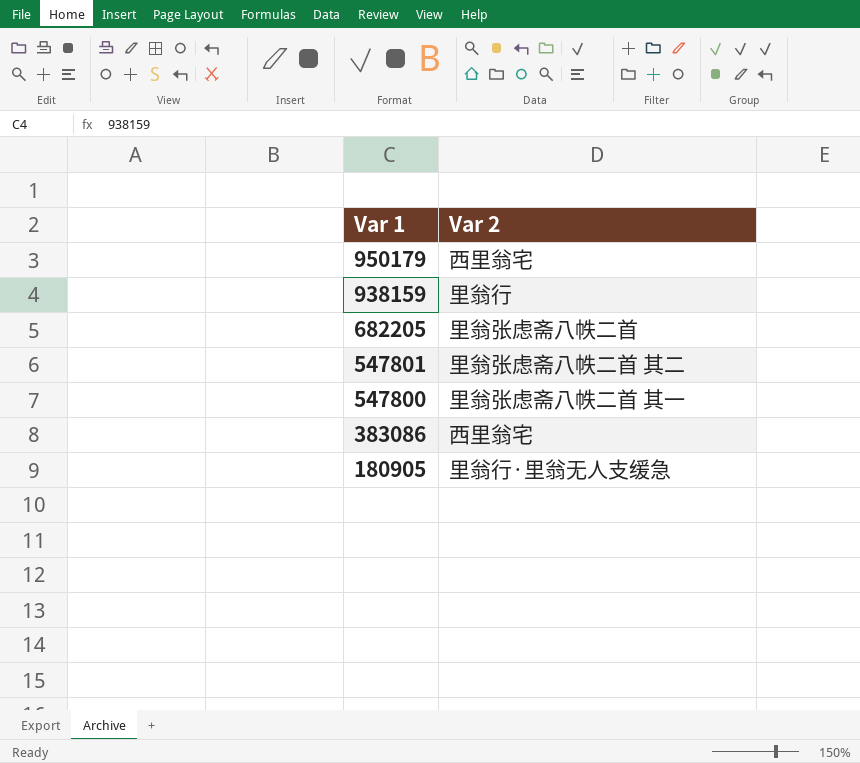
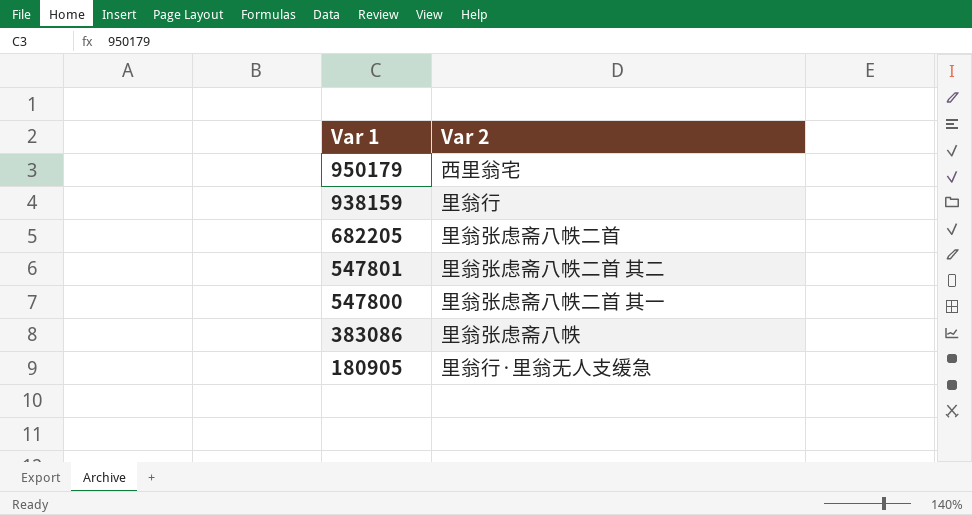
383086 | Var 2: 西里翁宅 -> 里翁张虑斋八帙

